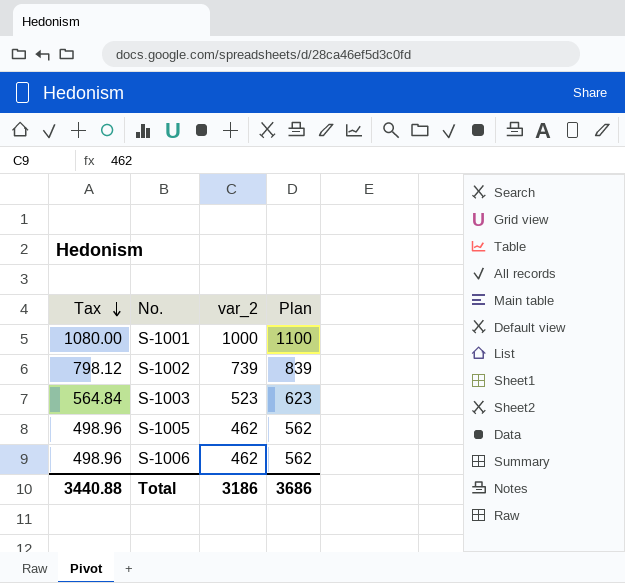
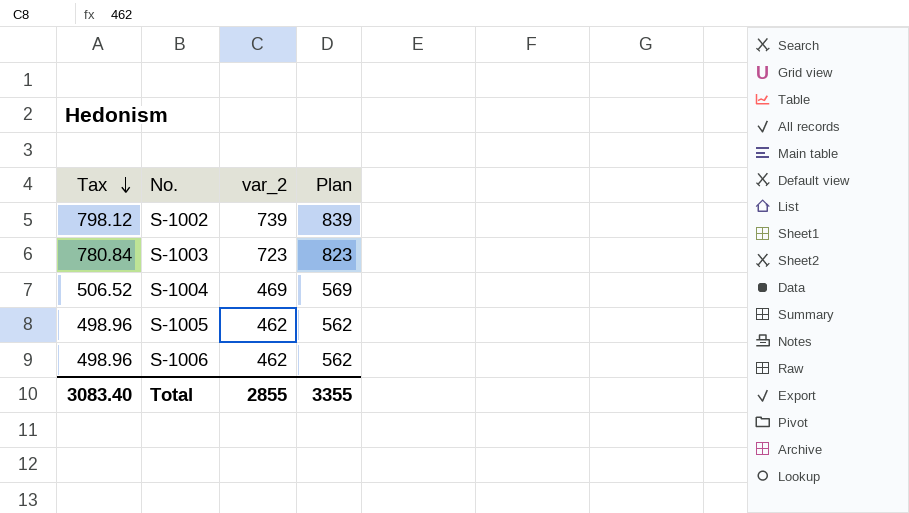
row S-1001: 1080.00 | 1000 | 1100 -> none
S-1003 | Tax: 564.84 -> 780.84
S-1003 | var_2: 523 -> 723
S-1003 | Plan: 623 -> 823
row S-1004: none -> 506.52 | 469 | 569
Total | Tax: 3440.88 -> 3083.40
Total | var_2: 3186 -> 2855
Total | Plan: 3686 -> 3355

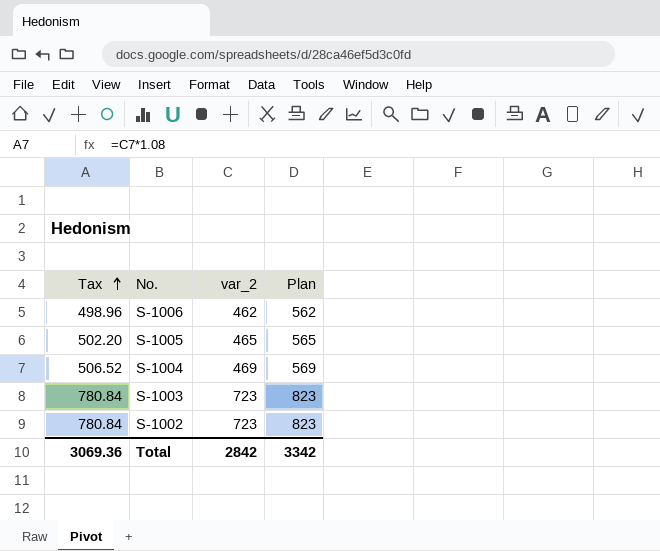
row order: Tax descending -> Tax ascending
S-1005 | Tax: 498.96 -> 502.20
S-1005 | var_2: 462 -> 465
S-1005 | Plan: 562 -> 565
S-1002 | Tax: 798.12 -> 780.84
S-1002 | var_2: 739 -> 723
S-1002 | Plan: 839 -> 823
Total | Tax: 3083.40 -> 3069.36
Total | var_2: 2855 -> 2842
Total | Plan: 3355 -> 3342

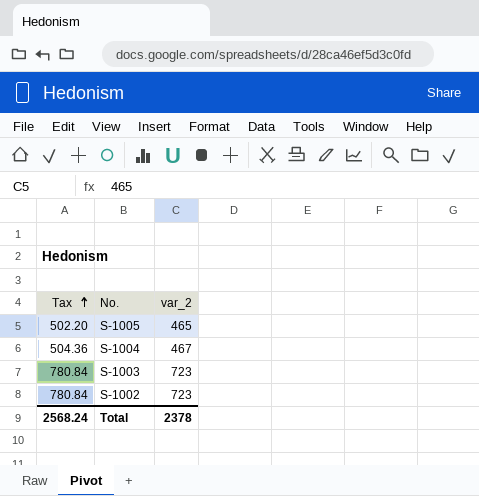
column Plan | formula: [var_2] + 100 -> none
row S-1006: 498.96 | 462 | 562 -> none
S-1004 | Tax: 506.52 -> 504.36
S-1004 | var_2: 469 -> 467
Total | Tax: 3069.36 -> 2568.24
Total | var_2: 2842 -> 2378

